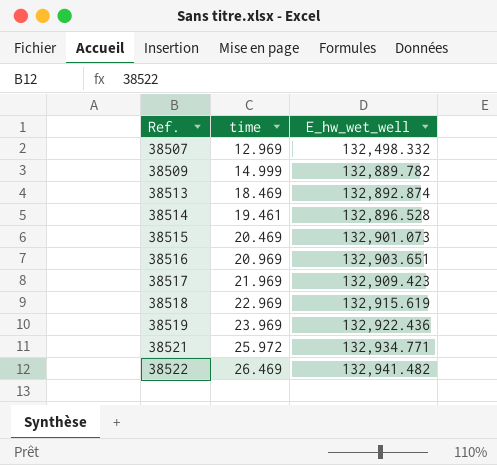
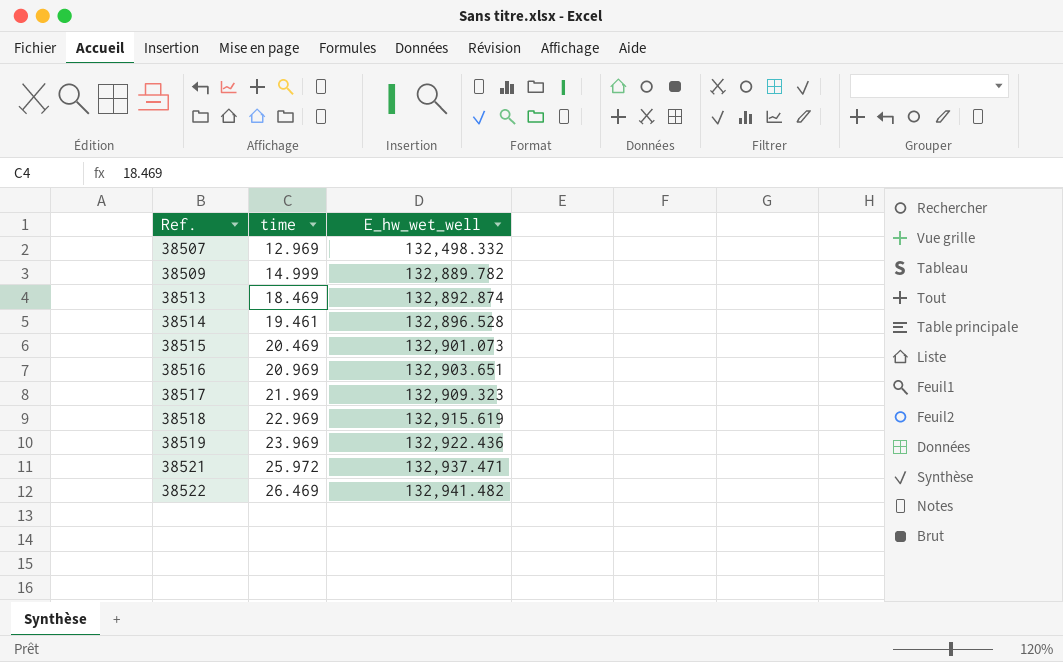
38517 | E_hw_wet_well: 132,909.423 -> 132,909.323
38521 | E_hw_wet_well: 132,934.771 -> 132,937.471

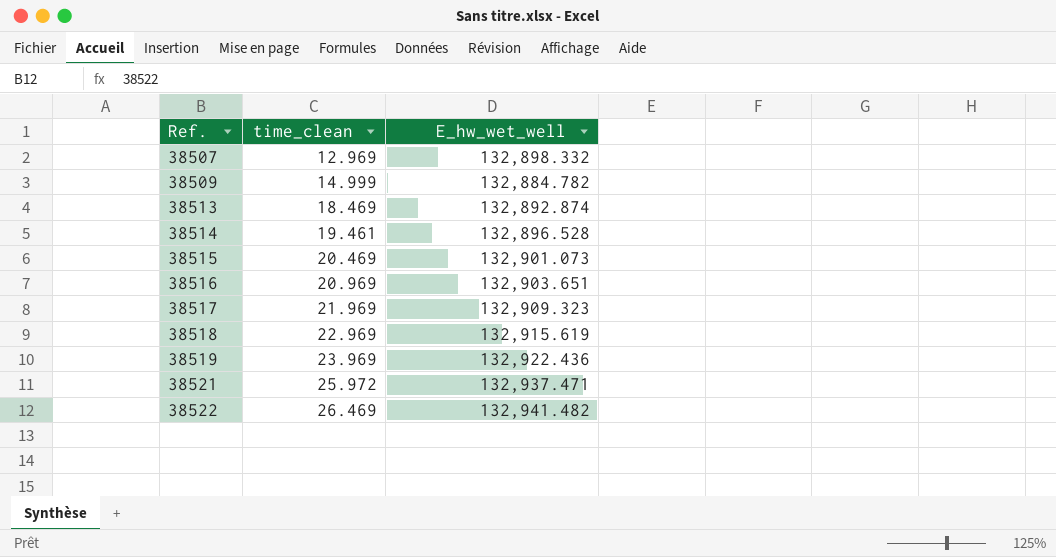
column name: time -> time_clean
38507 | E_hw_wet_well: 132,498.332 -> 132,898.332
38509 | E_hw_wet_well: 132,889.782 -> 132,884.782

